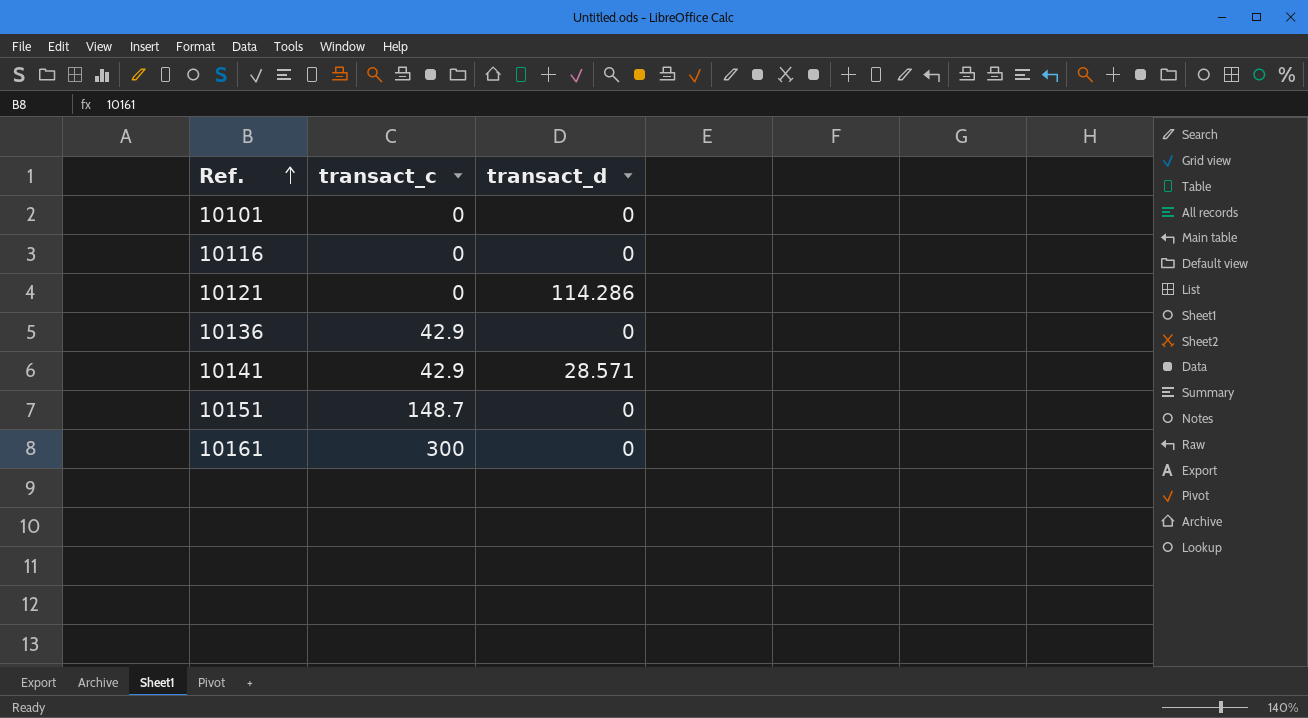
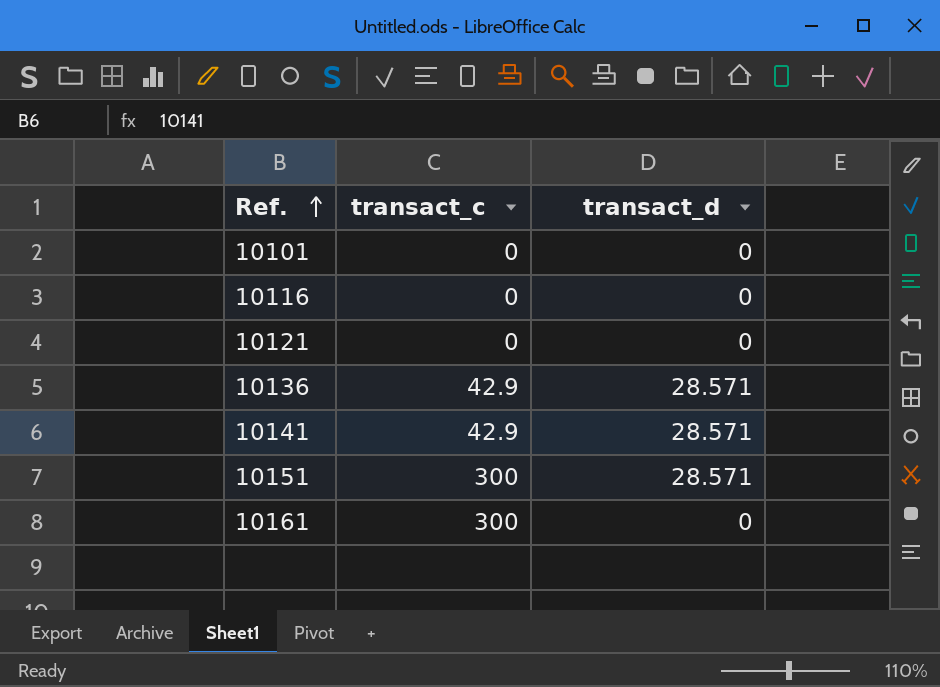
10121 | transact_d: 114.286 -> 0
10136 | transact_d: 0 -> 28.571
10151 | transact_c: 148.7 -> 300
10151 | transact_d: 0 -> 28.571

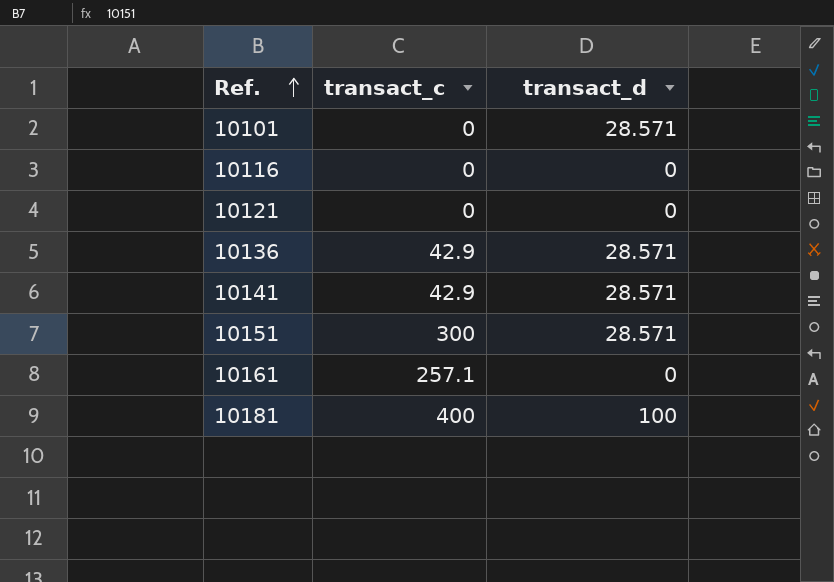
10101 | transact_d: 0 -> 28.571
10161 | transact_c: 300 -> 257.1
row 10181: none -> 400 | 100

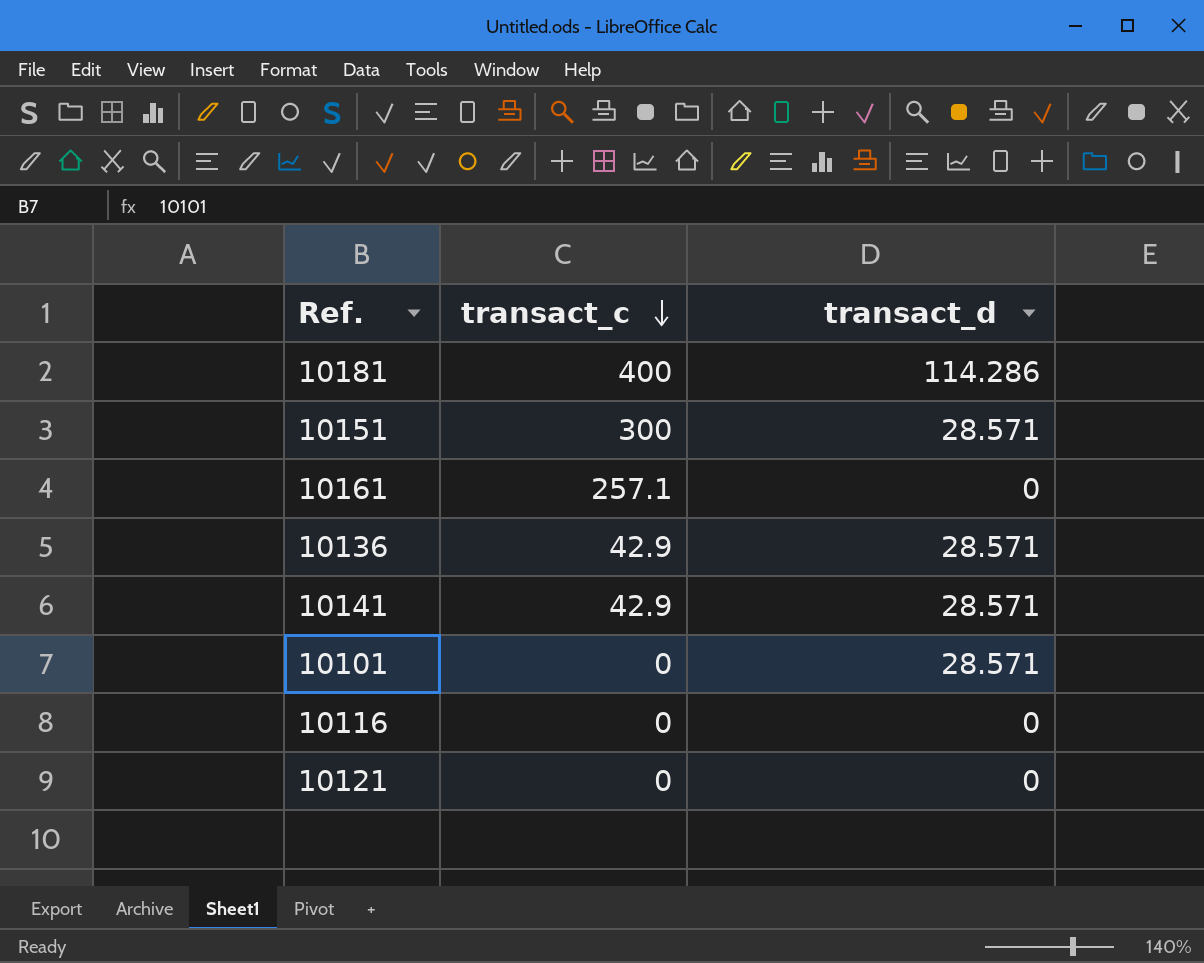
row order: Ref. ascending -> transact_c descending
10181 | transact_d: 100 -> 114.286

